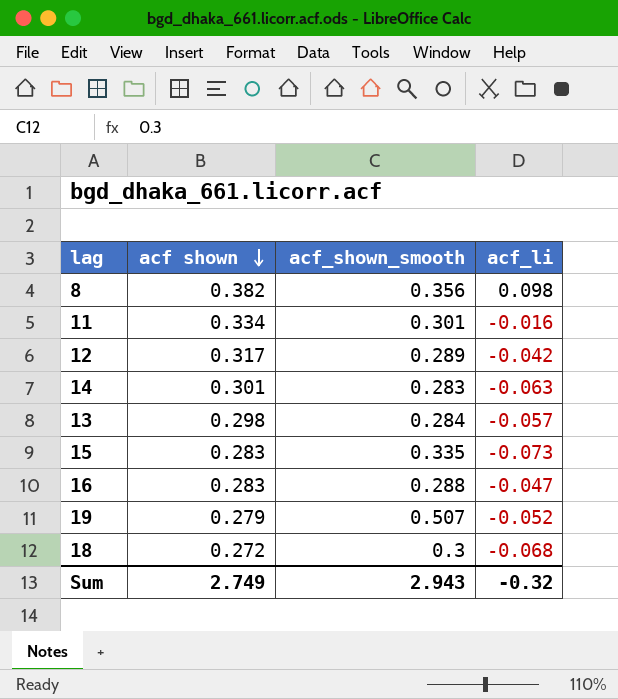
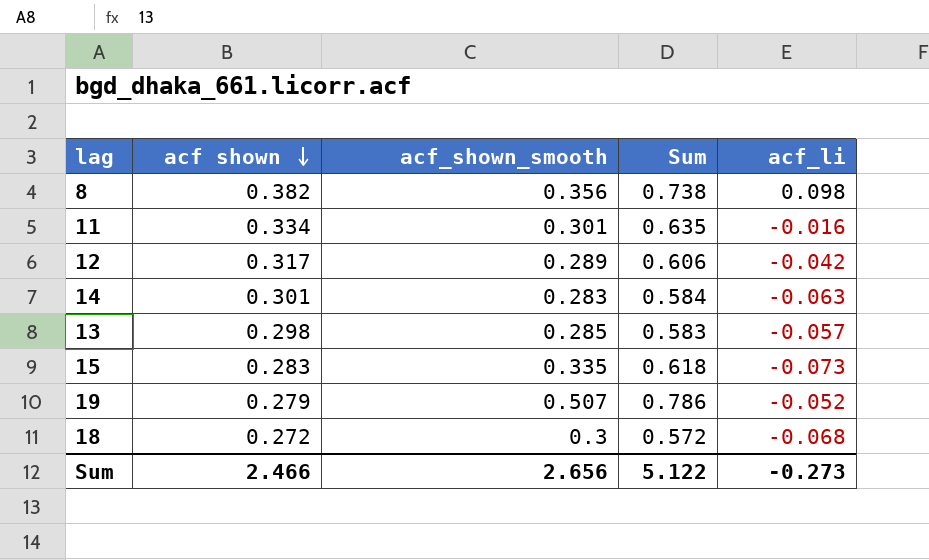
column Sum | formula: none -> [acf shown] + [acf_shown_smooth]
row 16: 0.283 | 0.288 | -0.047 -> none
13 | acf_shown_smooth: 0.284 -> 0.285
Sum | acf shown: 2.749 -> 2.466
Sum | acf_shown_smooth: 2.943 -> 2.656
Sum | acf_li: -0.32 -> -0.273

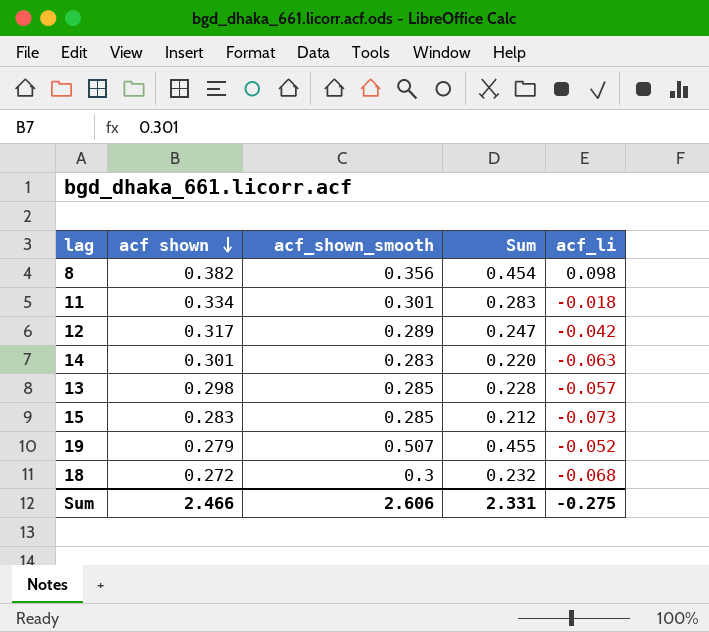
column Sum | formula: [acf shown] + [acf_shown_smooth] -> [acf_shown_smooth] + [acf_li]
11 | acf_li: -0.016 -> -0.018
15 | acf_shown_smooth: 0.335 -> 0.285
Sum | acf_shown_smooth: 2.656 -> 2.606
Sum | Sum: 5.122 -> 2.331
Sum | acf_li: -0.273 -> -0.275

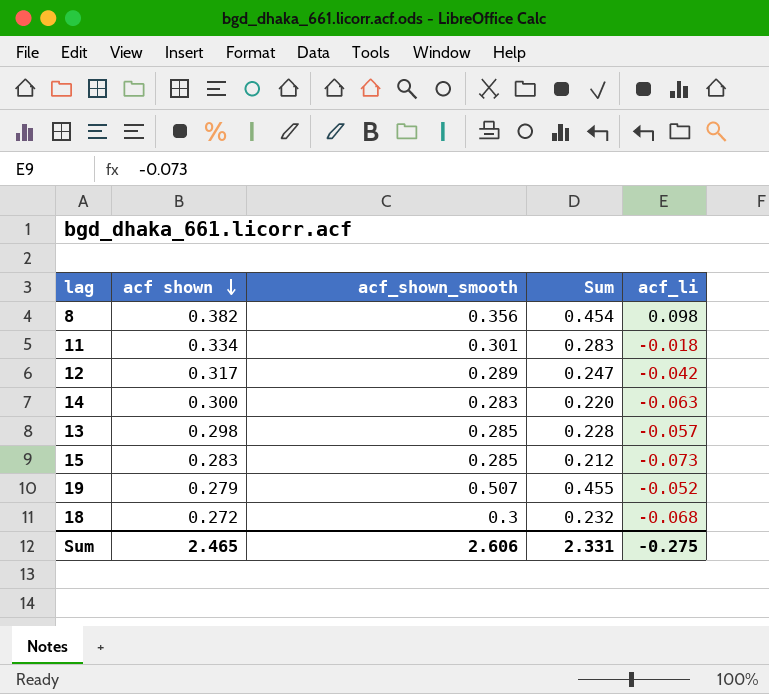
14 | acf shown: 0.301 -> 0.300
Sum | acf shown: 2.466 -> 2.465

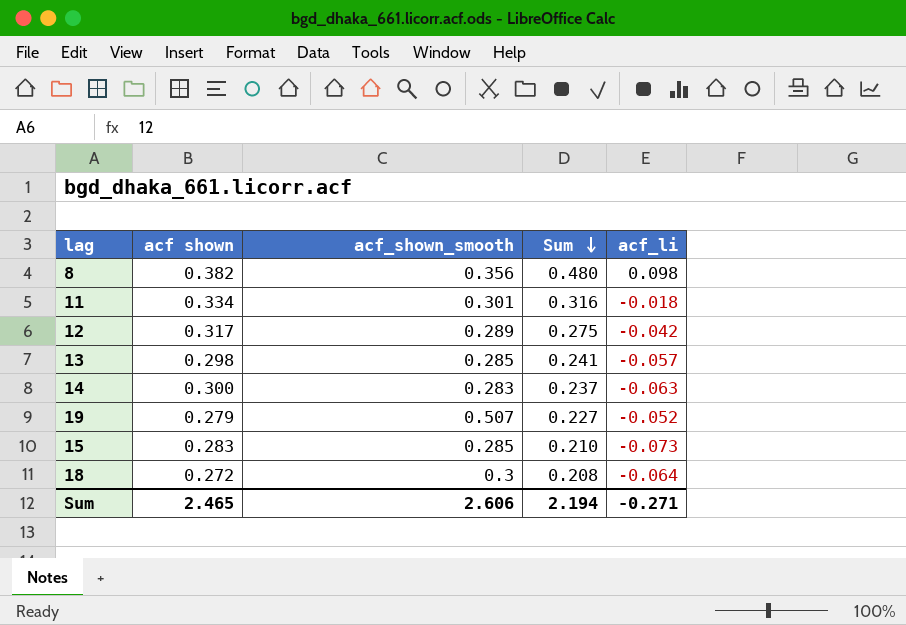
row order: acf shown descending -> Sum descending
column Sum | formula: [acf_shown_smooth] + [acf_li] -> [acf shown] + [acf_li]
18 | acf_li: -0.068 -> -0.064
Sum | Sum: 2.331 -> 2.194
Sum | acf_li: -0.275 -> -0.271

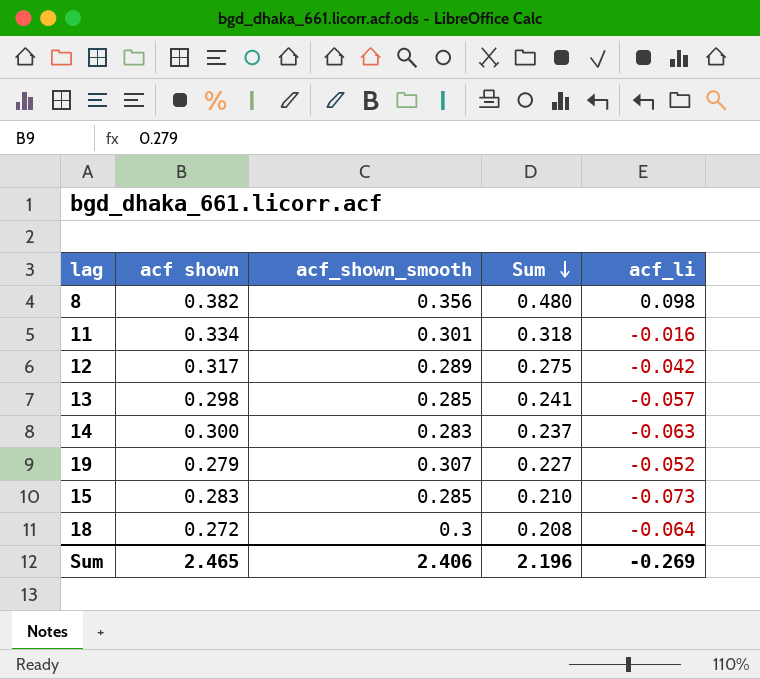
11 | Sum: 0.316 -> 0.318
11 | acf_li: -0.018 -> -0.016
19 | acf_shown_smooth: 0.507 -> 0.307
Sum | acf_shown_smooth: 2.606 -> 2.406
Sum | Sum: 2.194 -> 2.196
Sum | acf_li: -0.271 -> -0.269

